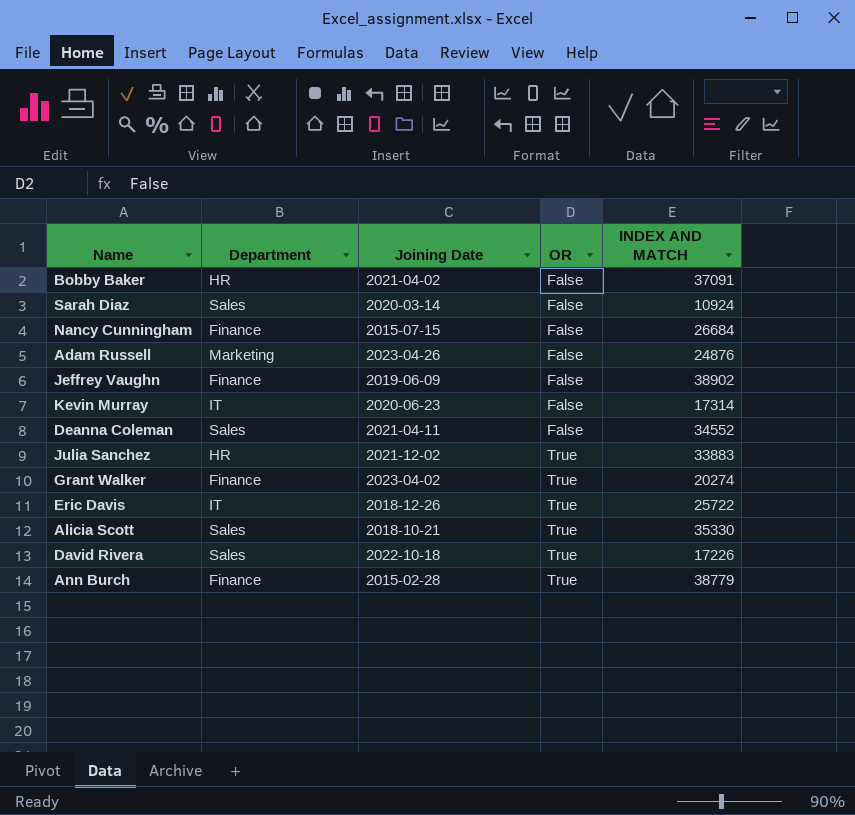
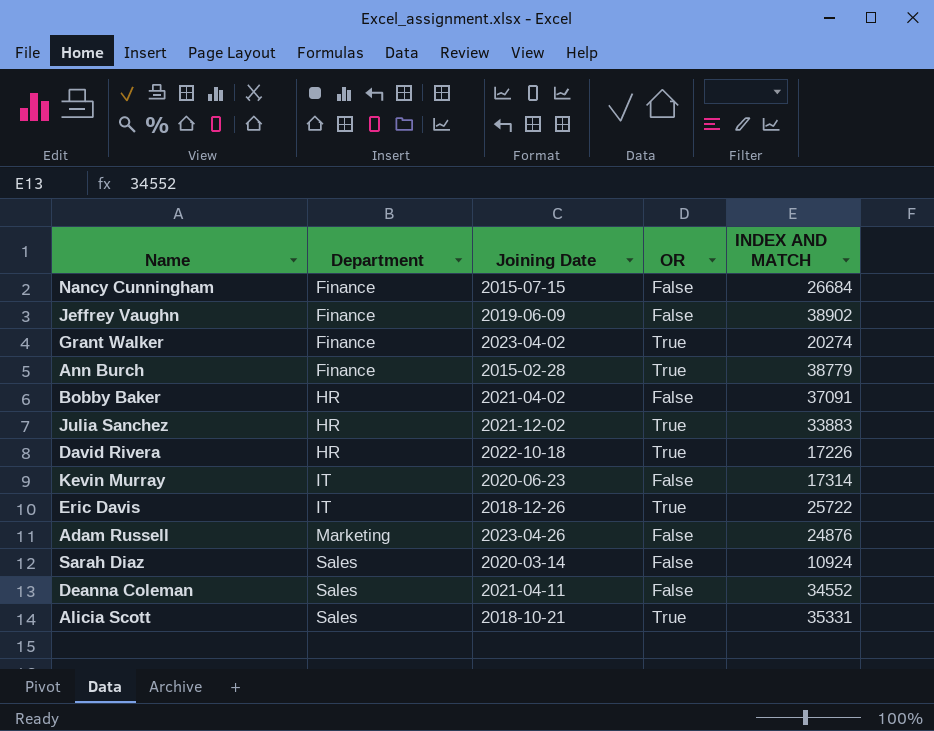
row order: OR ascending -> Department ascending
David Rivera | Department: Sales -> HR
Alicia Scott | INDEX AND MATCH: 35330 -> 35331

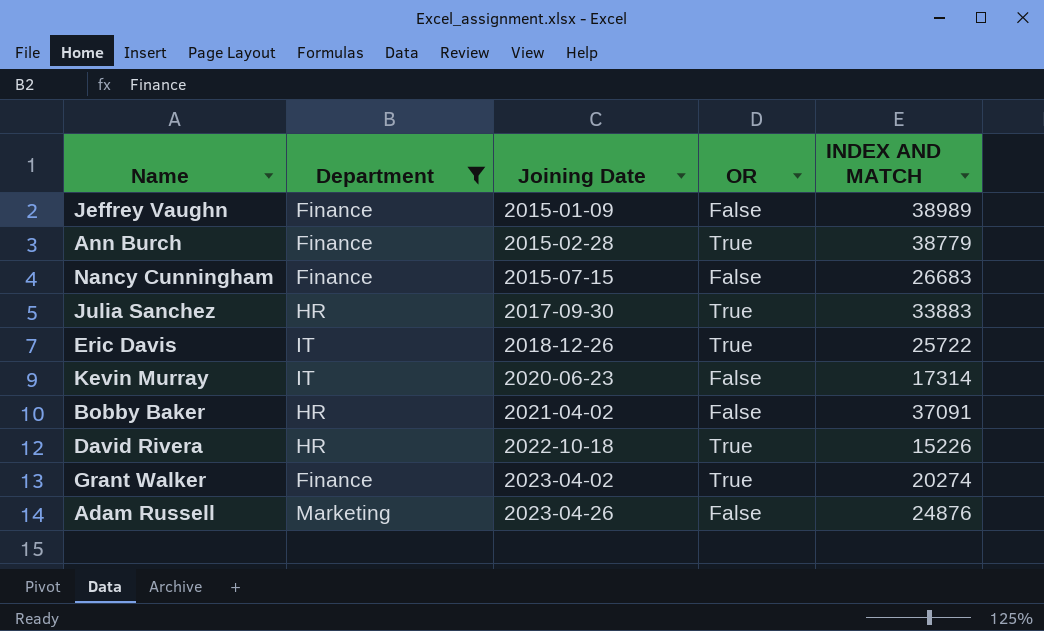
filter: none -> Department != Sales
row order: Department ascending -> Joining Date ascending
Jeffrey Vaughn | Joining Date: 2019-06-09 -> 2015-01-09
Jeffrey Vaughn | INDEX AND MATCH: 38902 -> 38989
Nancy Cunningham | INDEX AND MATCH: 26684 -> 26683
Julia Sanchez | Joining Date: 2021-12-02 -> 2017-09-30
David Rivera | INDEX AND MATCH: 17226 -> 15226

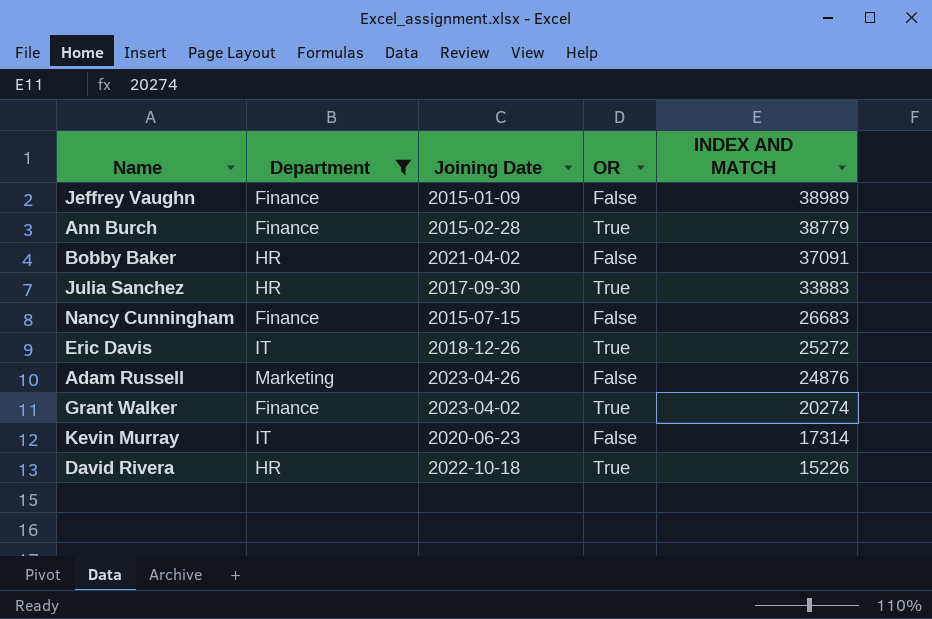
row order: Joining Date ascending -> INDEX AND MATCH descending
Eric Davis | INDEX AND MATCH: 25722 -> 25272

